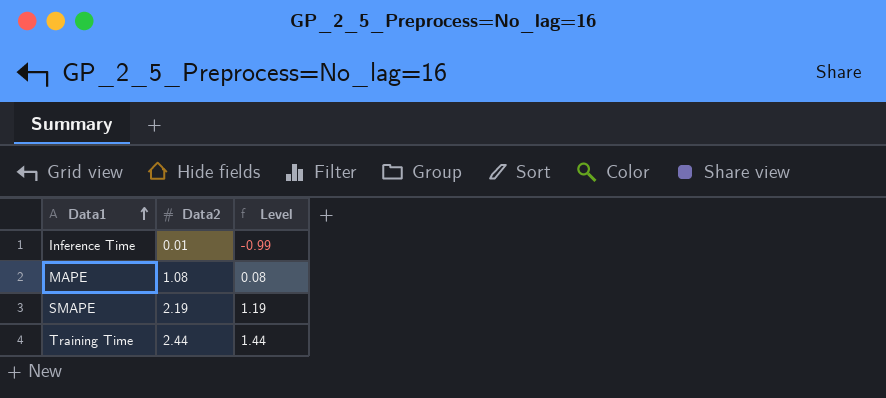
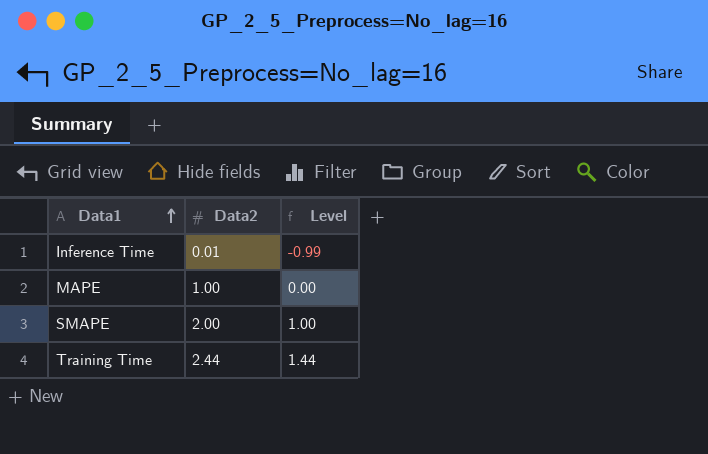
MAPE | Data2: 1.08 -> 1.00
MAPE | Level: 0.08 -> 0.00
SMAPE | Data2: 2.19 -> 2.00
SMAPE | Level: 1.19 -> 1.00

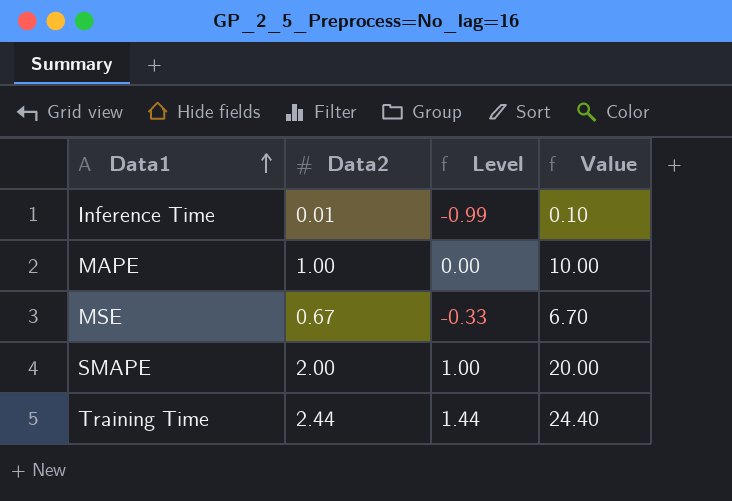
column Value | formula: none -> [Data2] * 10
row MSE: none -> 0.67 | -0.33 | 6.70

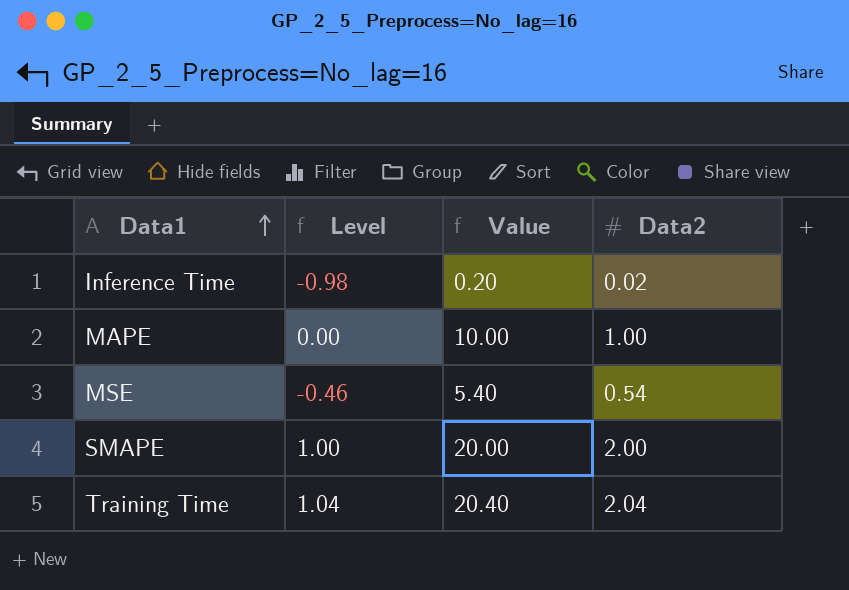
column Data2 | position: 2 -> 4
Inference Time | Level: -0.99 -> -0.98
Inference Time | Value: 0.10 -> 0.20
Inference Time | Data2: 0.01 -> 0.02
MSE | Level: -0.33 -> -0.46
MSE | Value: 6.70 -> 5.40
MSE | Data2: 0.67 -> 0.54
Training Time | Level: 1.44 -> 1.04
Training Time | Value: 24.40 -> 20.40
Training Time | Data2: 2.44 -> 2.04

